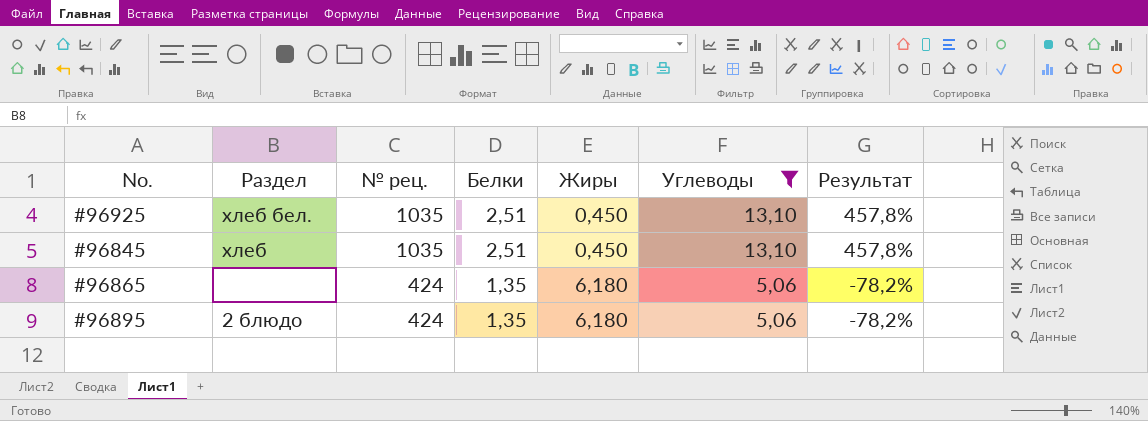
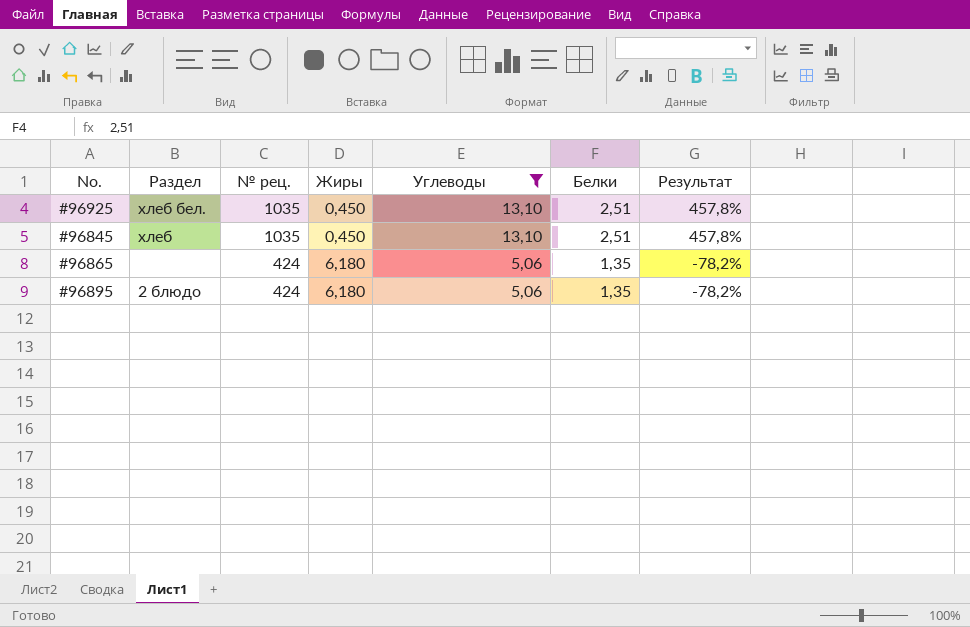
column Белки | position: 4 -> 6

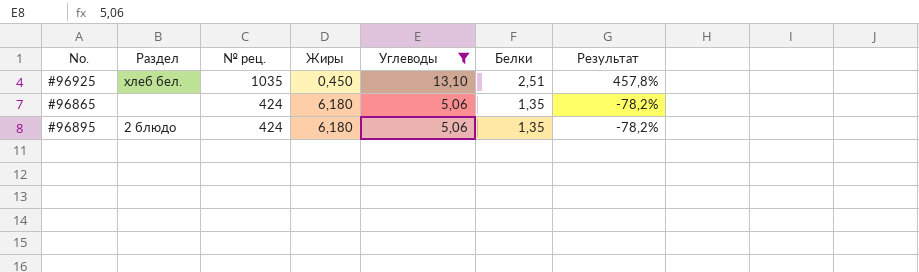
row #96845: хлеб | 1035 | 0,450 | 13,10 | 2,51 | 457,8% -> none

